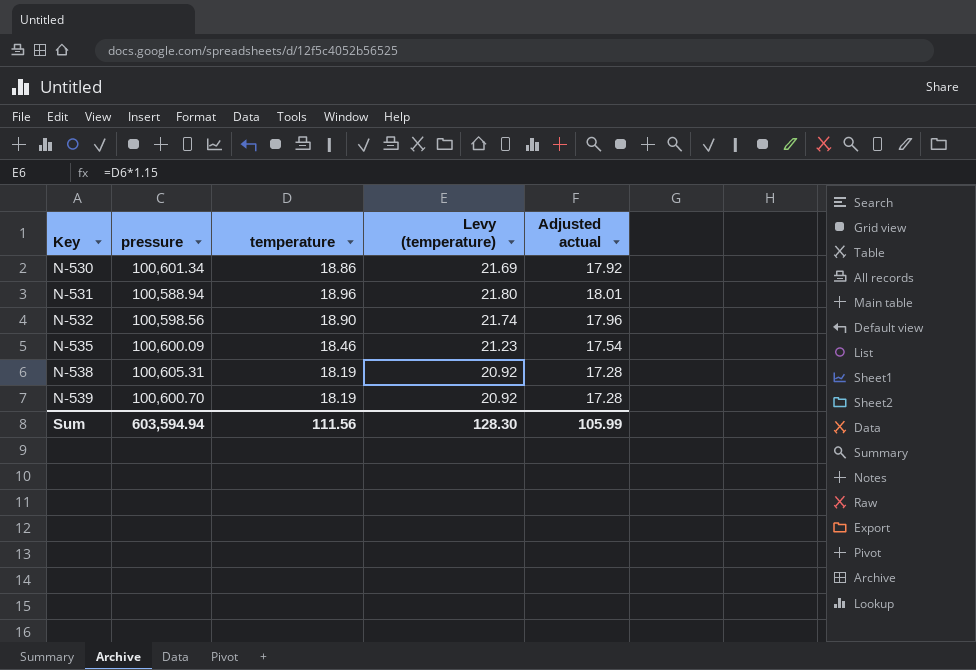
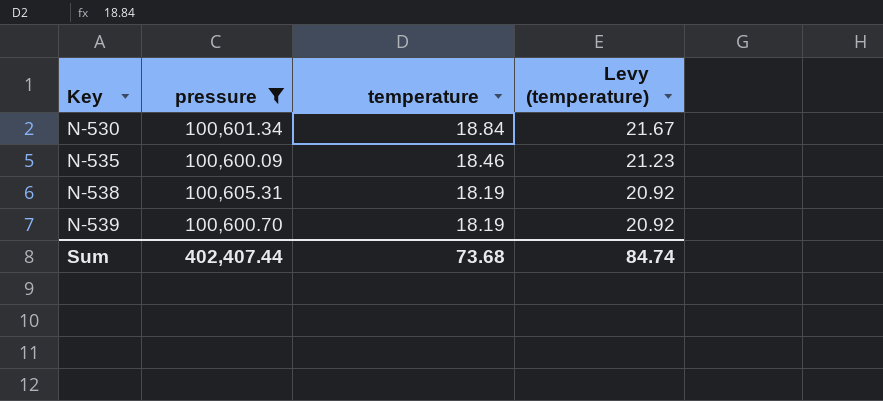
filter: none -> pressure >= 100,600.09
column Adjusted actual | formula: [temperature] * 0.95 -> none
N-530 | temperature: 18.86 -> 18.84
N-530 | Levy (temperature): 21.69 -> 21.67
Sum | pressure: 603,594.94 -> 402,407.44
Sum | temperature: 111.56 -> 73.68
Sum | Levy (temperature): 128.30 -> 84.74

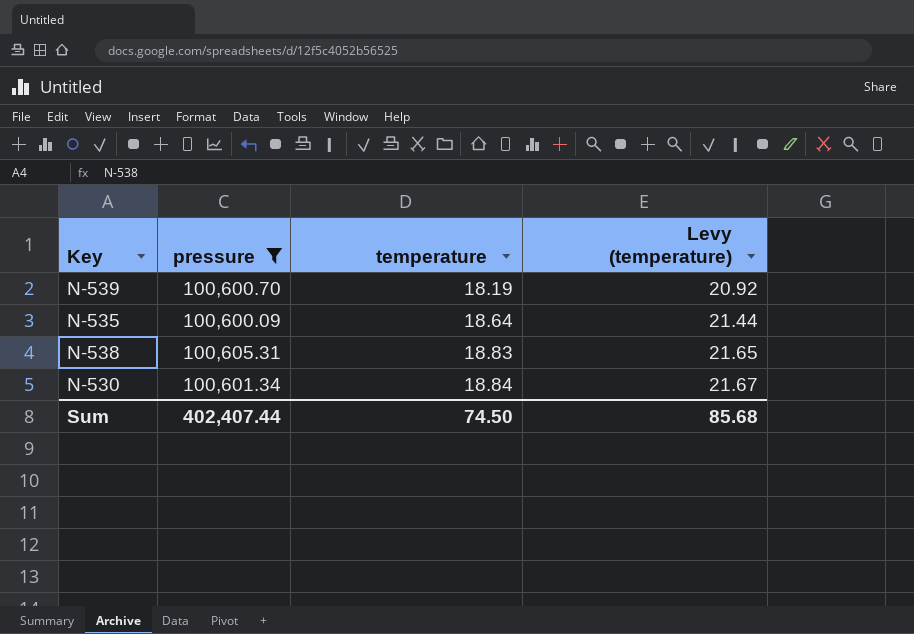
row order: Key ascending -> temperature ascending
N-535 | temperature: 18.46 -> 18.64
N-535 | Levy (temperature): 21.23 -> 21.44
N-538 | temperature: 18.19 -> 18.83
N-538 | Levy (temperature): 20.92 -> 21.65
Sum | temperature: 73.68 -> 74.50
Sum | Levy (temperature): 84.74 -> 85.68

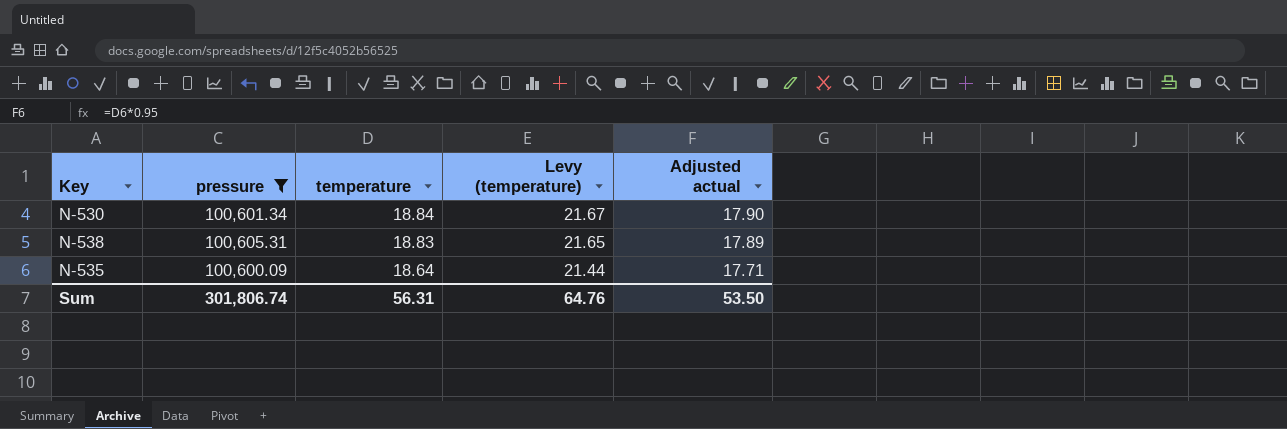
row order: temperature ascending -> temperature descending
column Adjusted actual | formula: none -> [temperature] * 0.95
row N-539: 100,600.70 | 18.19 | 20.92 -> none
Sum | pressure: 402,407.44 -> 301,806.74
Sum | temperature: 74.50 -> 56.31
Sum | Levy (temperature): 85.68 -> 64.76

